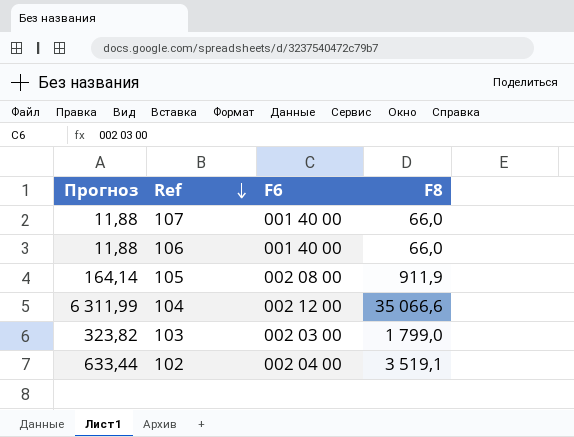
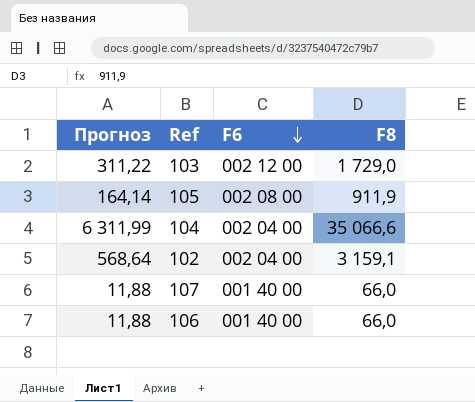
row order: Ref descending -> F6 descending
103 | Прогноз: 323,82 -> 311,22
103 | F6: 002 03 00 -> 002 12 00
103 | F8: 1 799,0 -> 1 729,0
104 | F6: 002 12 00 -> 002 04 00
102 | Прогноз: 633,44 -> 568,64
102 | F8: 3 519,1 -> 3 159,1

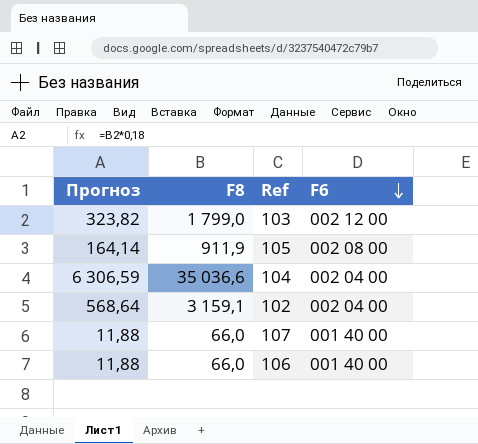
column F8 | position: 4 -> 2
103 | Прогноз: 311,22 -> 323,82
103 | F8: 1 729,0 -> 1 799,0
104 | Прогноз: 6 311,99 -> 6 306,59
104 | F8: 35 066,6 -> 35 036,6

